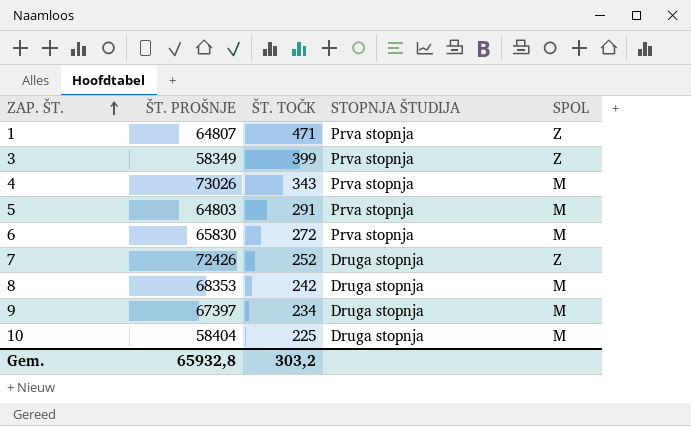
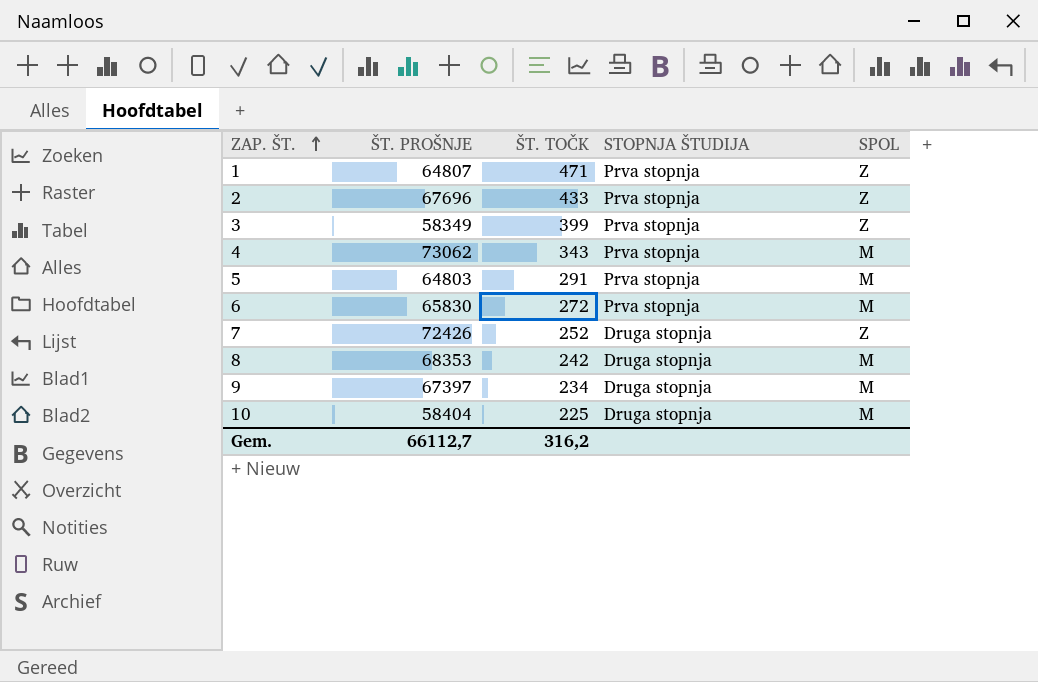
row 2: none -> 67696 | 433 | Prva stopnja | Z
4 | ŠT. PROŠNJE: 73026 -> 73062
Gem. | ŠT. PROŠNJE: 65932,8 -> 66112,7
Gem. | ŠT. TOČK: 303,2 -> 316,2

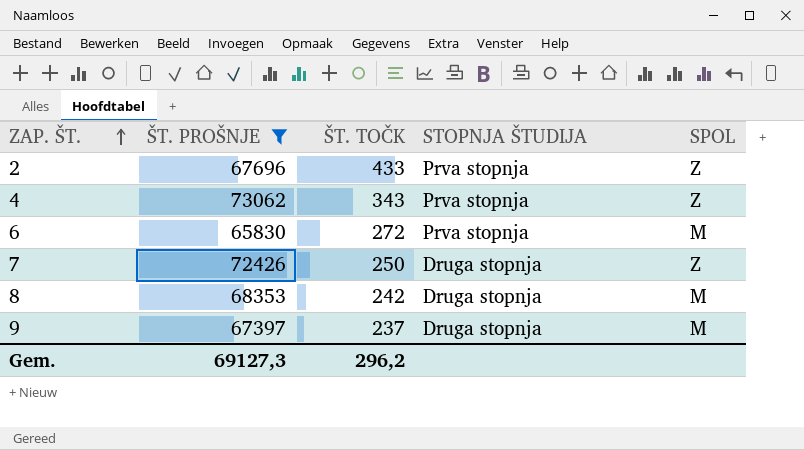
filter: none -> ŠT. PROŠNJE >= 65830
4 | SPOL: M -> Z
7 | ŠT. TOČK: 252 -> 250
9 | ŠT. TOČK: 234 -> 237
Gem. | ŠT. PROŠNJE: 66112,7 -> 69127,3
Gem. | ŠT. TOČK: 316,2 -> 296,2

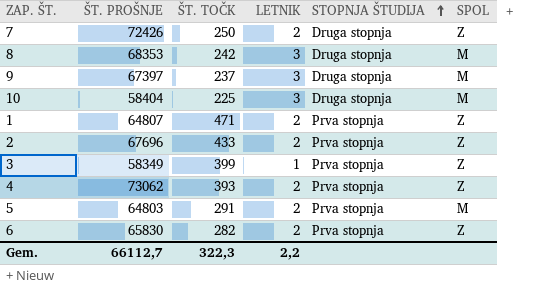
filter: ŠT. PROŠNJE >= 65830 -> none
row order: ZAP. ŠT. ascending -> STOPNJA ŠTUDIJA ascending
column LETNIK | position: none -> 4
4 | ŠT. TOČK: 343 -> 393
6 | ŠT. TOČK: 272 -> 282
6 | SPOL: M -> Z
Gem. | ŠT. PROŠNJE: 69127,3 -> 66112,7
Gem. | ŠT. TOČK: 296,2 -> 322,3

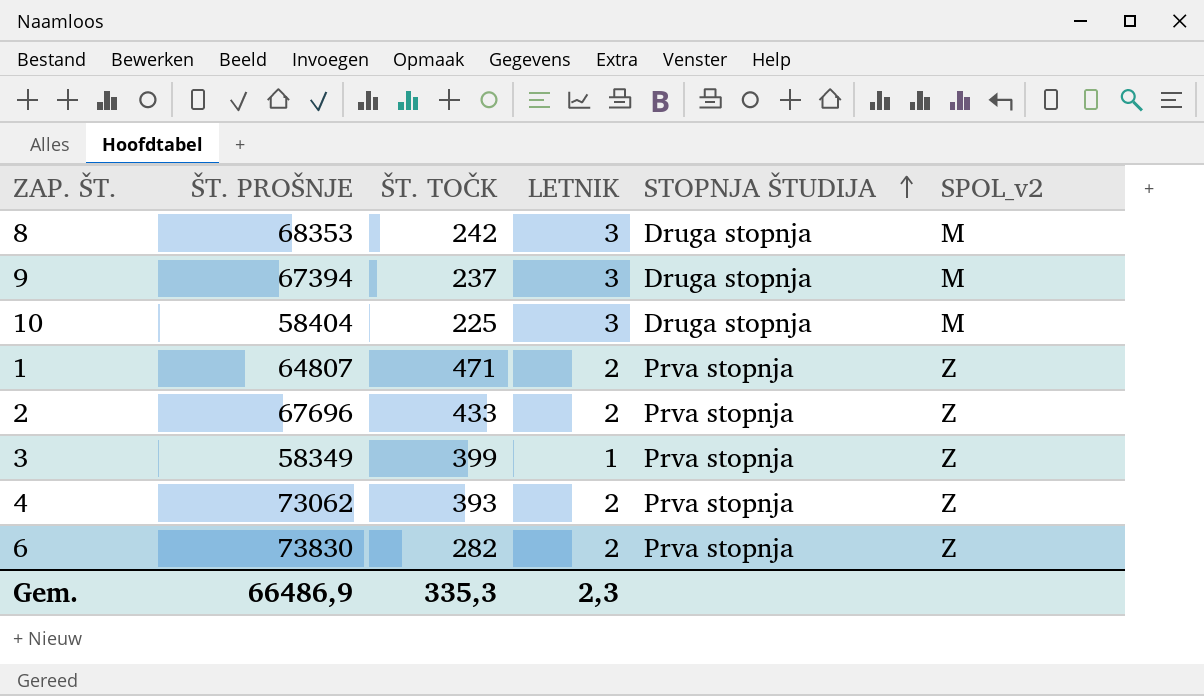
column name: SPOL -> SPOL_v2
row 7: 72426 | 250 | 2 | Druga stopnja | Z -> none
row 5: 64803 | 291 | 2 | Prva stopnja | M -> none
9 | ŠT. PROŠNJE: 67397 -> 67394
6 | ŠT. PROŠNJE: 65830 -> 73830
Gem. | ŠT. PROŠNJE: 66112,7 -> 66486,9
Gem. | ŠT. TOČK: 322,3 -> 335,3
Gem. | LETNIK: 2,2 -> 2,3

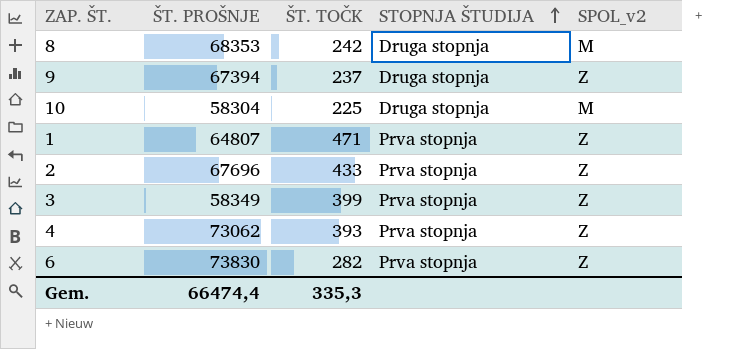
column LETNIK | position: 4 -> none
9 | SPOL_v2: M -> Z
10 | ŠT. PROŠNJE: 58404 -> 58304
Gem. | ŠT. PROŠNJE: 66486,9 -> 66474,4

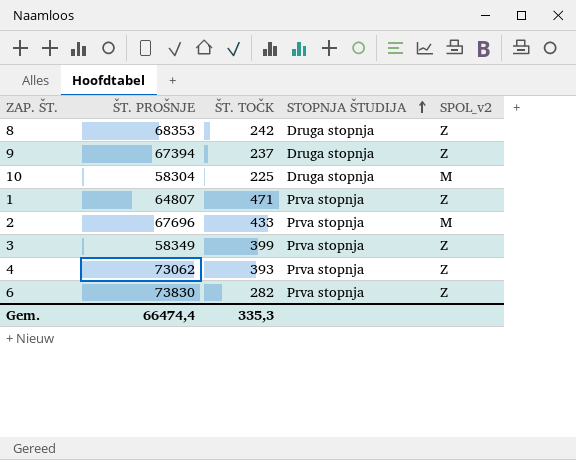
8 | SPOL_v2: M -> Z
2 | SPOL_v2: Z -> M

